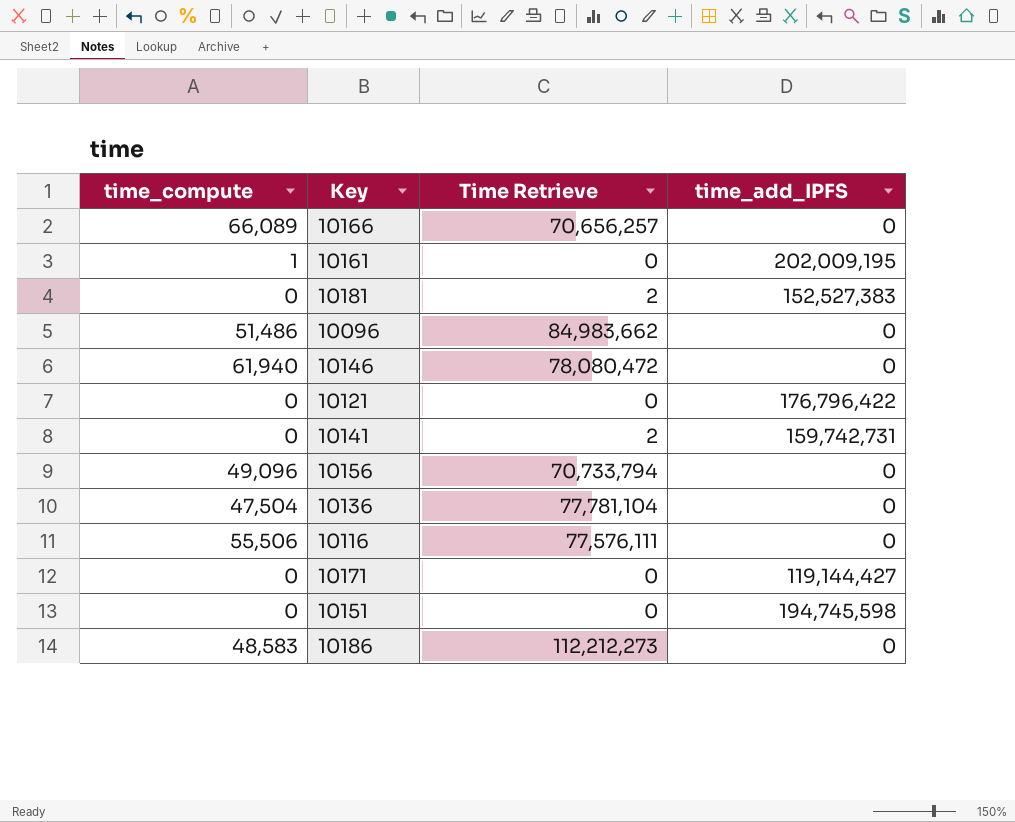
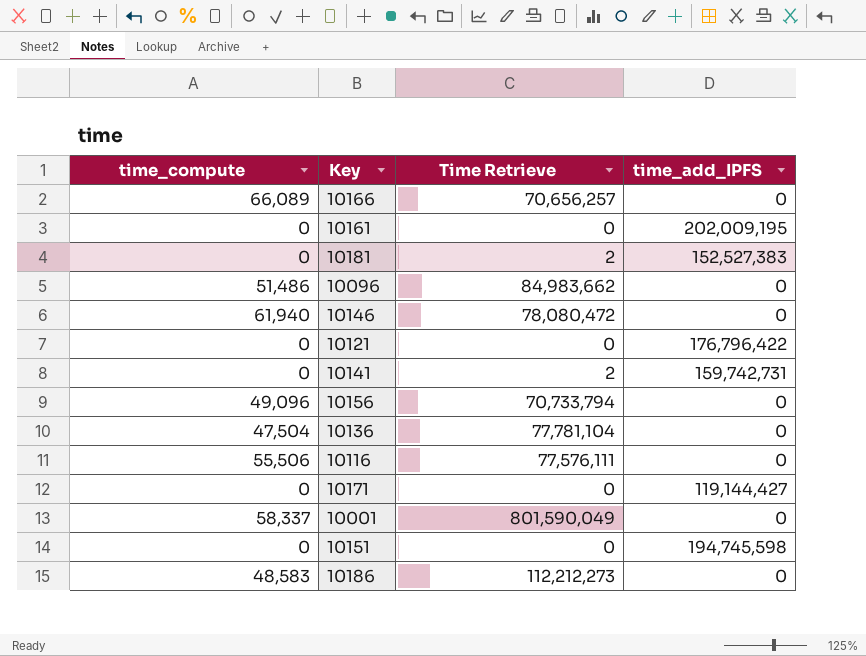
10161 | time_compute: 1 -> 0
row 10001: none -> 58,337 | 801,590,049 | 0

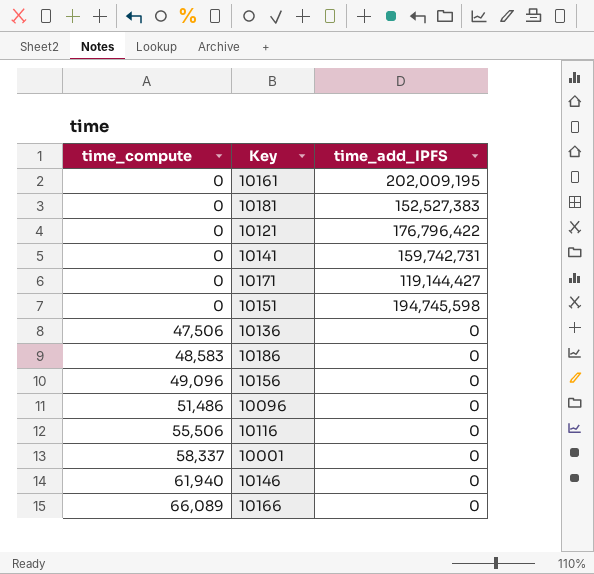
row order: none -> time_compute ascending
column Time Retrieve | position: 3 -> none
10136 | time_compute: 47,504 -> 47,506

